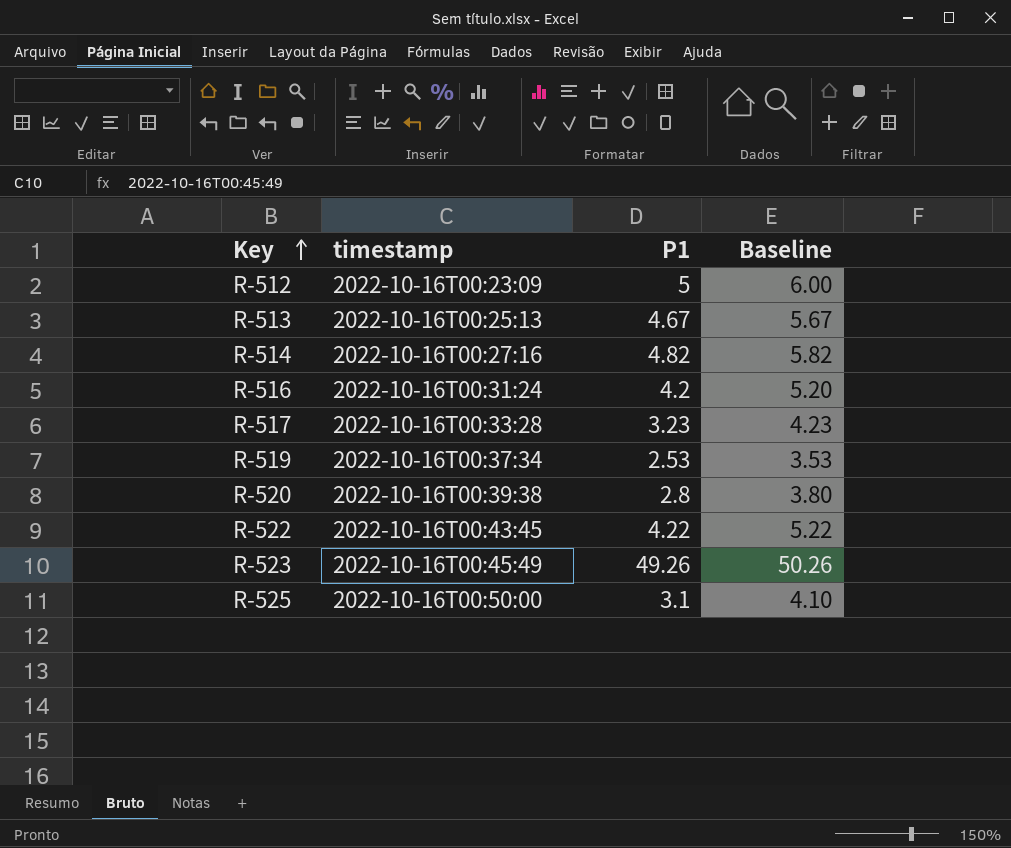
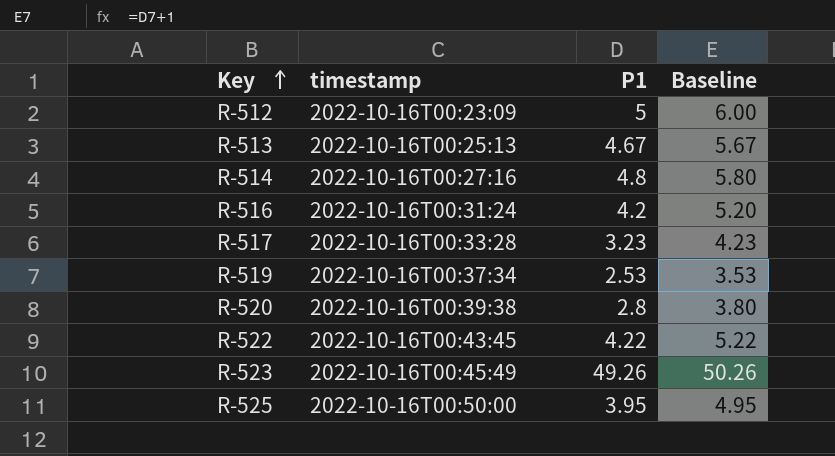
R-514 | P1: 4.82 -> 4.8
R-514 | Baseline: 5.82 -> 5.80
R-525 | P1: 3.1 -> 3.95
R-525 | Baseline: 4.10 -> 4.95

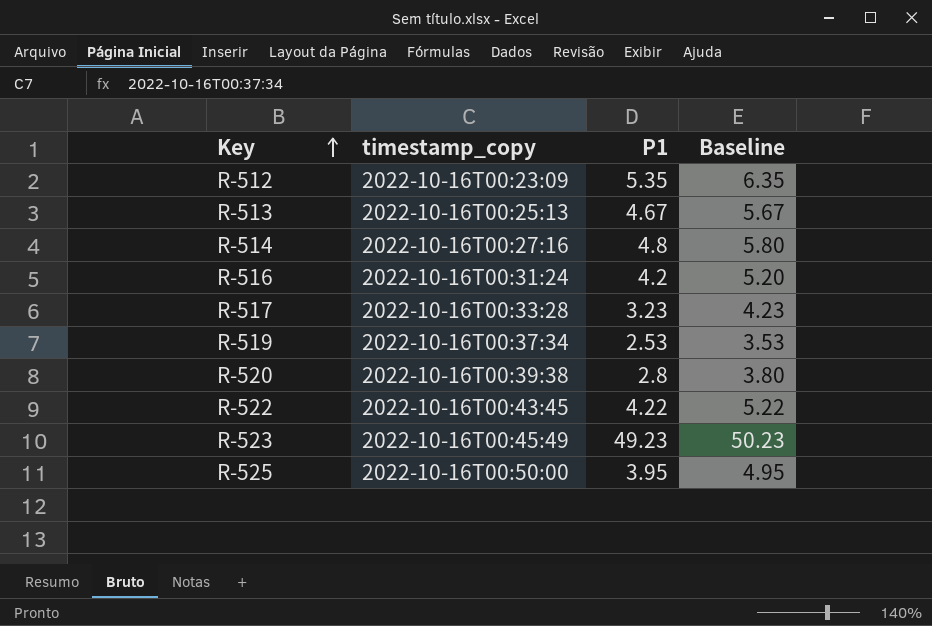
column name: timestamp -> timestamp_copy
R-512 | P1: 5 -> 5.35
R-512 | Baseline: 6.00 -> 6.35
R-523 | P1: 49.26 -> 49.23
R-523 | Baseline: 50.26 -> 50.23

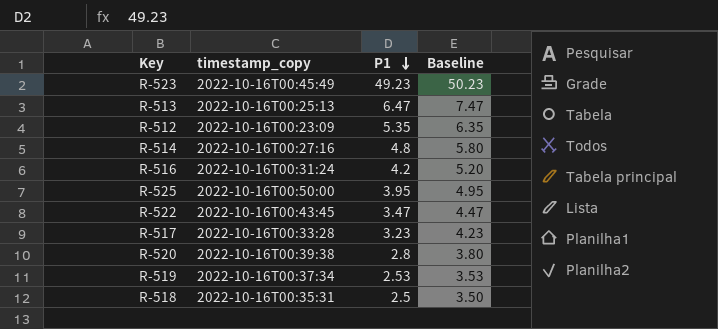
row order: Key ascending -> P1 descending
R-513 | P1: 4.67 -> 6.47
R-513 | Baseline: 5.67 -> 7.47
R-522 | P1: 4.22 -> 3.47
R-522 | Baseline: 5.22 -> 4.47
row R-518: none -> 2022-10-16T00:35:31 | 2.5 | 3.50

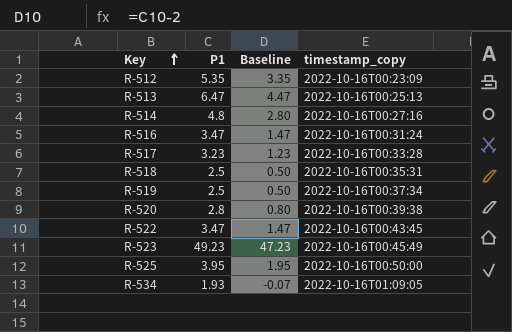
row order: P1 descending -> Key ascending
column Baseline | formula: [P1] + 1 -> [P1] - 2
column timestamp_copy | position: 2 -> 4
R-516 | P1: 4.2 -> 3.47
R-519 | P1: 2.53 -> 2.5
row R-534: none -> 1.93 | -0.07 | 2022-10-16T01:09:05

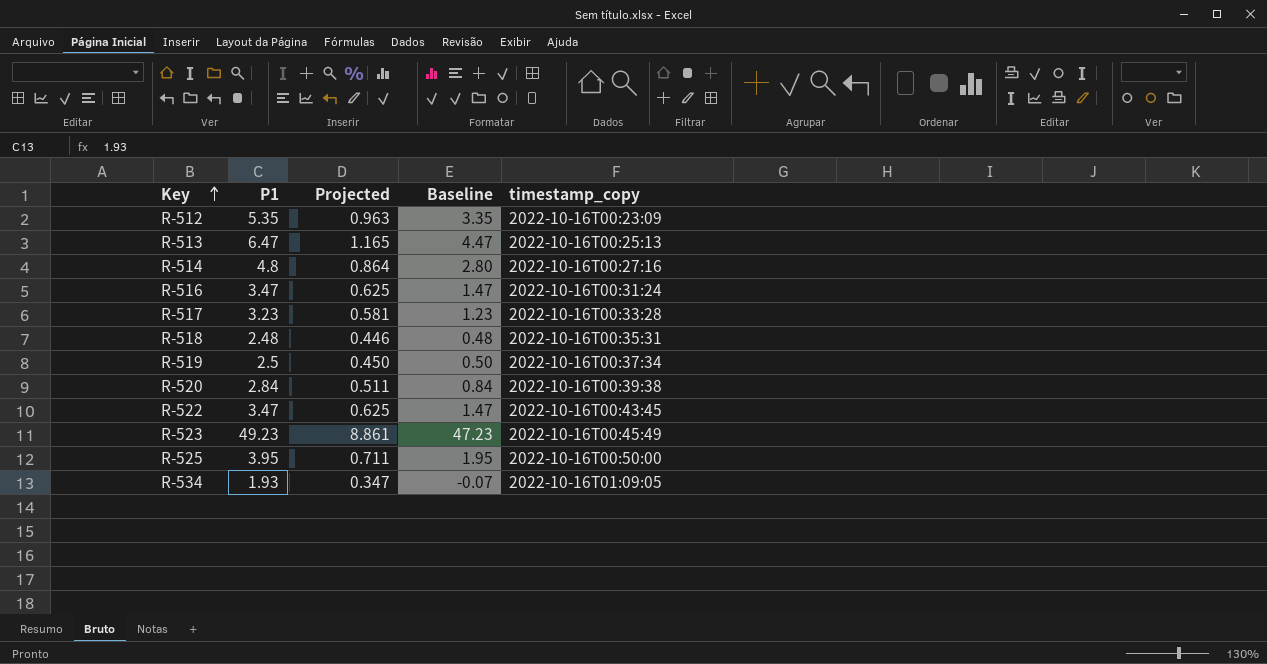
column Projected | formula: none -> [P1] * 0.18
R-518 | P1: 2.5 -> 2.48
R-518 | Baseline: 0.50 -> 0.48
R-520 | P1: 2.8 -> 2.84
R-520 | Baseline: 0.80 -> 0.84

